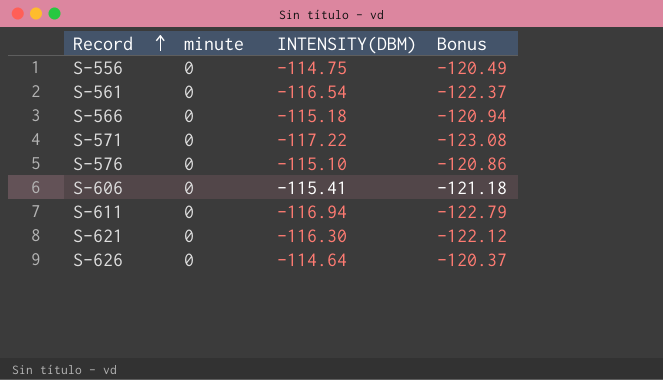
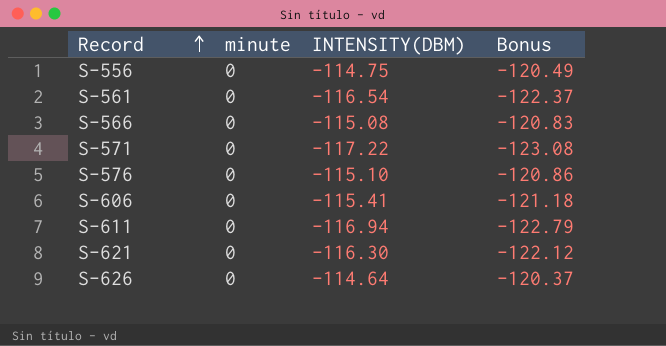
S-566 | INTENSITY(DBM): -115.18 -> -115.08
S-566 | Bonus: -120.94 -> -120.83

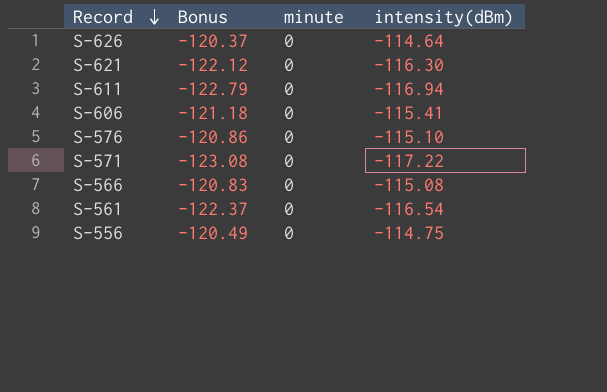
row order: Record ascending -> Record descending
column Bonus | position: 4 -> 2
column name: INTENSITY(DBM) -> intensity(dBm)

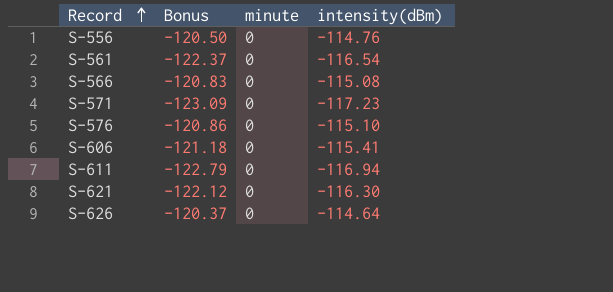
row order: Record descending -> Record ascending
S-556 | Bonus: -120.49 -> -120.50
S-556 | intensity(dBm): -114.75 -> -114.76
S-571 | Bonus: -123.08 -> -123.09
S-571 | intensity(dBm): -117.22 -> -117.23

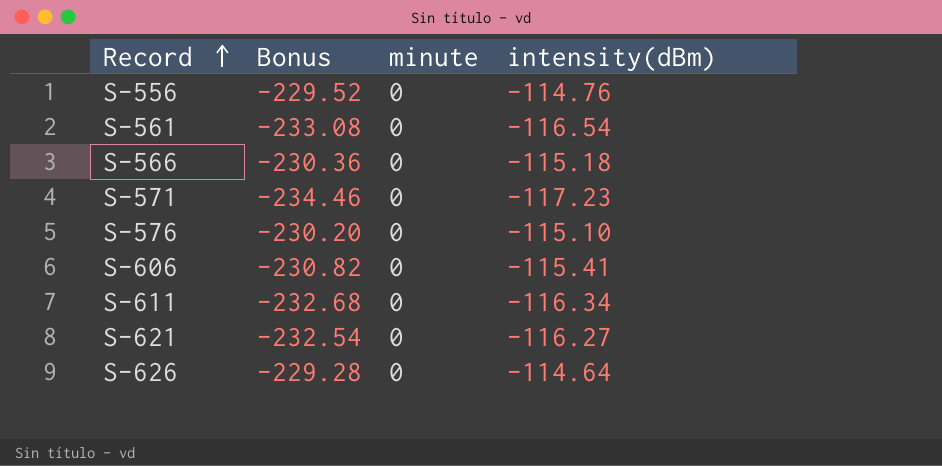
column Bonus | formula: [intensity(dBm)] * 1.05 -> [intensity(dBm)] * 2
S-566 | intensity(dBm): -115.08 -> -115.18
S-611 | intensity(dBm): -116.94 -> -116.34
S-621 | intensity(dBm): -116.30 -> -116.27

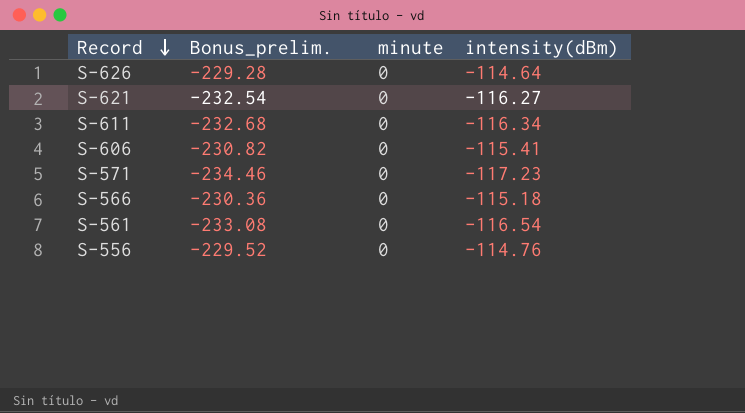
row order: Record ascending -> Record descending
column name: Bonus -> Bonus_prelim.
row S-576: -230.20 | 0 | -115.10 -> none

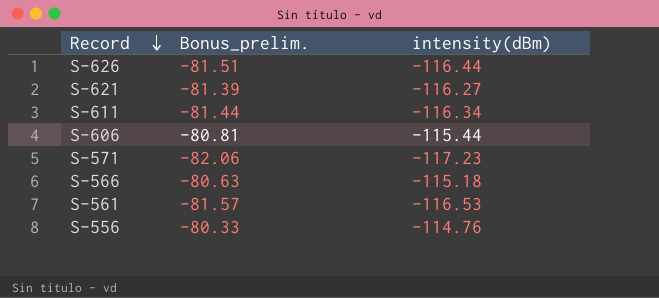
column minute | position: 3 -> none
column Bonus_prelim. | formula: [intensity(dBm)] * 2 -> [intensity(dBm)] * 0.7
S-626 | intensity(dBm): -114.64 -> -116.44
S-606 | intensity(dBm): -115.41 -> -115.44
S-561 | intensity(dBm): -116.54 -> -116.53

